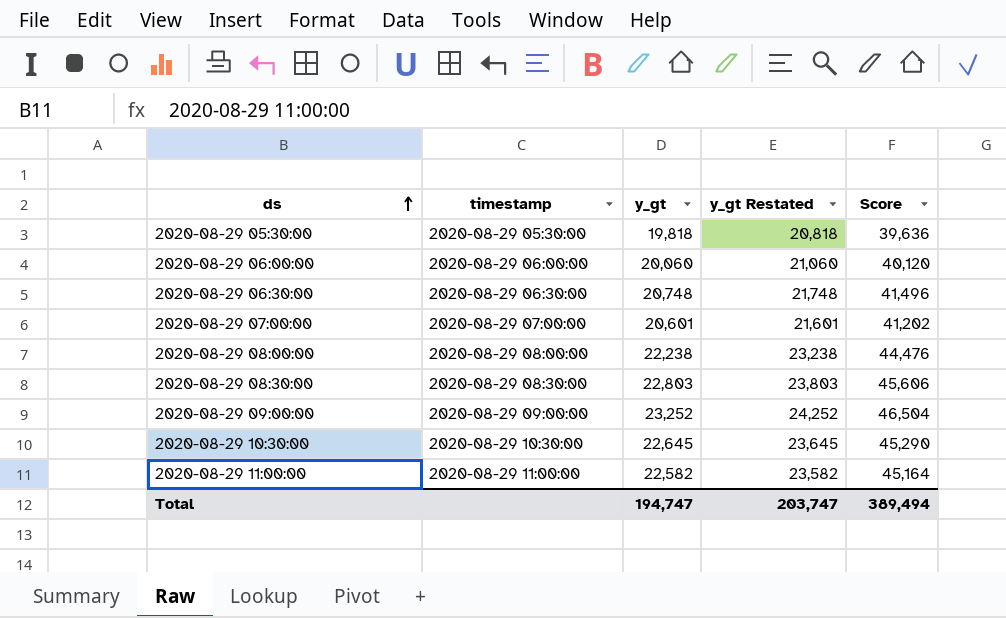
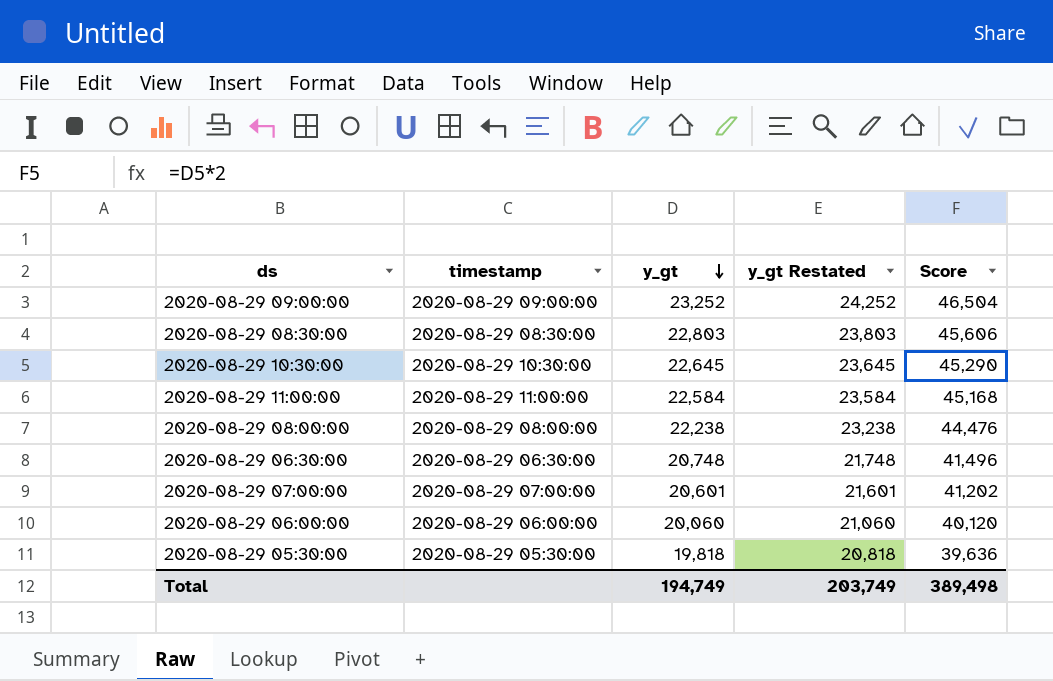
row order: ds ascending -> y_gt descending
2020-08-29 11:00:00 | y_gt: 22,582 -> 22,584
2020-08-29 11:00:00 | y_gt Restated: 23,582 -> 23,584
2020-08-29 11:00:00 | Score: 45,164 -> 45,168
Total | y_gt: 194,747 -> 194,749
Total | y_gt Restated: 203,747 -> 203,749
Total | Score: 389,494 -> 389,498

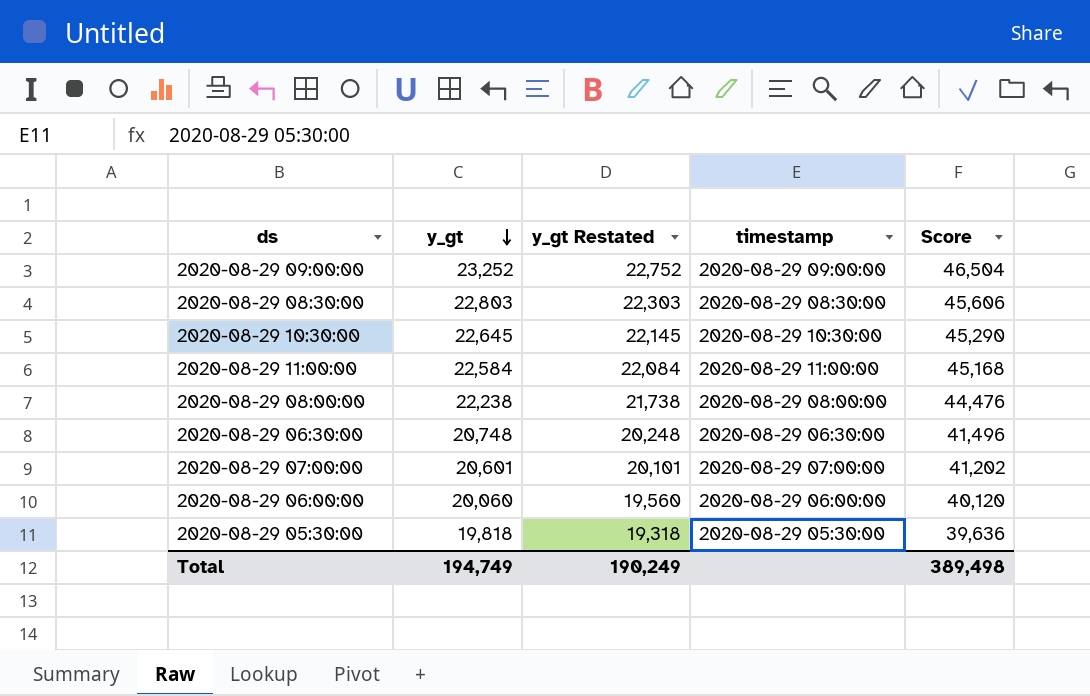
column y_gt Restated | formula: [y_gt] + 1000 -> [y_gt] - 500
column timestamp | position: 2 -> 4
Total | y_gt Restated: 203,749 -> 190,249

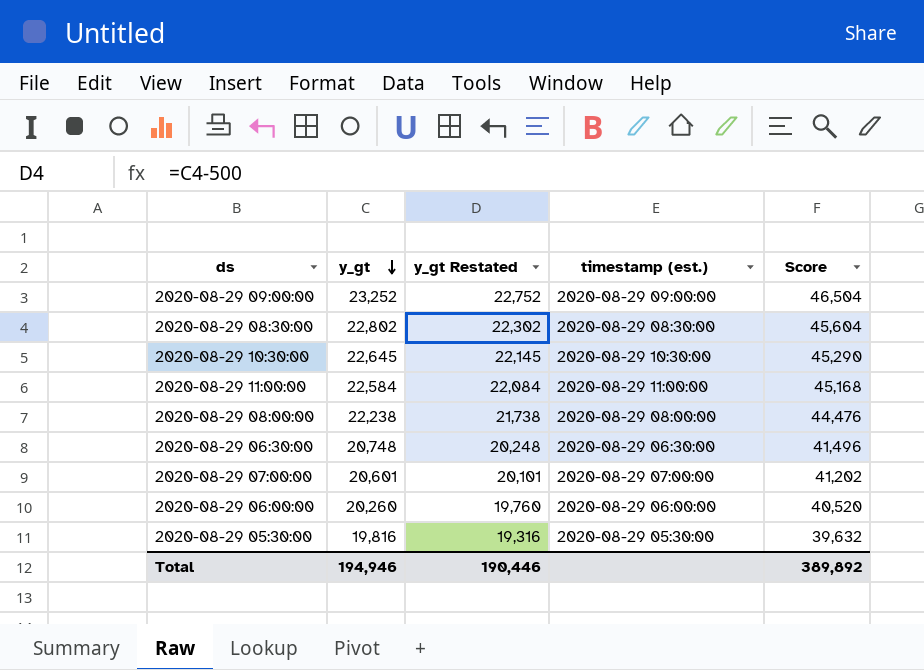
column name: timestamp -> timestamp (est.)
2020-08-29 08:30:00 | y_gt: 22,803 -> 22,802
2020-08-29 08:30:00 | y_gt Restated: 22,303 -> 22,302
2020-08-29 08:30:00 | Score: 45,606 -> 45,604
2020-08-29 06:00:00 | y_gt: 20,060 -> 20,260
2020-08-29 06:00:00 | y_gt Restated: 19,560 -> 19,760
2020-08-29 06:00:00 | Score: 40,120 -> 40,520
2020-08-29 05:30:00 | y_gt: 19,818 -> 19,816
2020-08-29 05:30:00 | y_gt Restated: 19,318 -> 19,316
2020-08-29 05:30:00 | Score: 39,636 -> 39,632
Total | y_gt: 194,749 -> 194,946
Total | y_gt Restated: 190,249 -> 190,446
Total | Score: 389,498 -> 389,892

